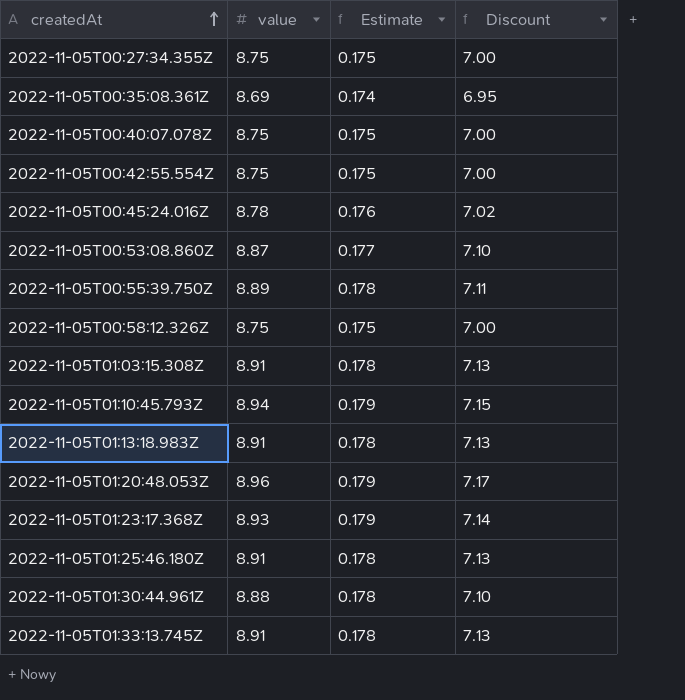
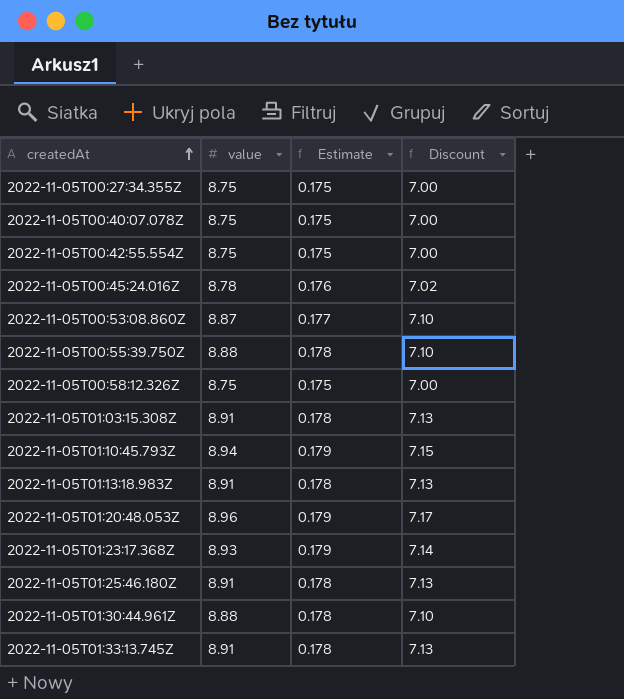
row 2022-11-05T00:35:08.361Z: 8.69 | 0.174 | 6.95 -> none
2022-11-05T00:55:39.750Z | value: 8.89 -> 8.88
2022-11-05T00:55:39.750Z | Discount: 7.11 -> 7.10

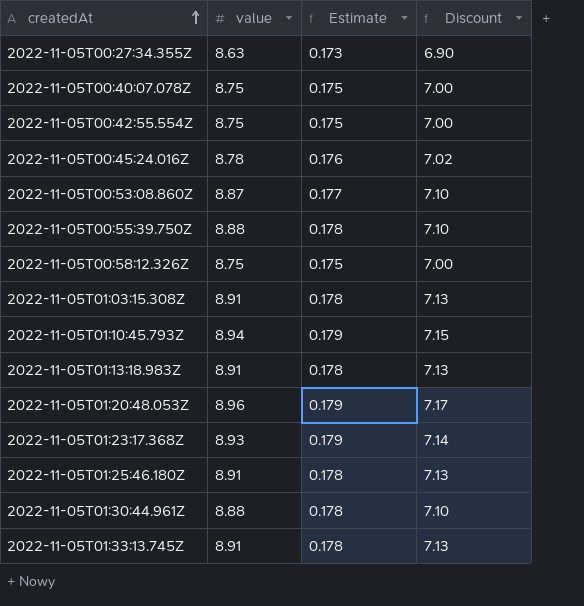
2022-11-05T00:27:34.355Z | value: 8.75 -> 8.63
2022-11-05T00:27:34.355Z | Estimate: 0.175 -> 0.173
2022-11-05T00:27:34.355Z | Discount: 7.00 -> 6.90

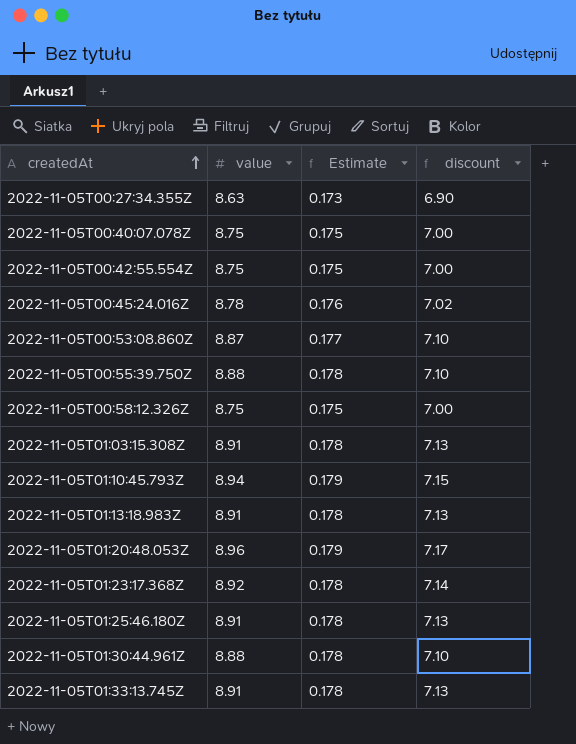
column name: Discount -> discount
2022-11-05T01:23:17.368Z | value: 8.93 -> 8.92
2022-11-05T01:23:17.368Z | Estimate: 0.179 -> 0.178

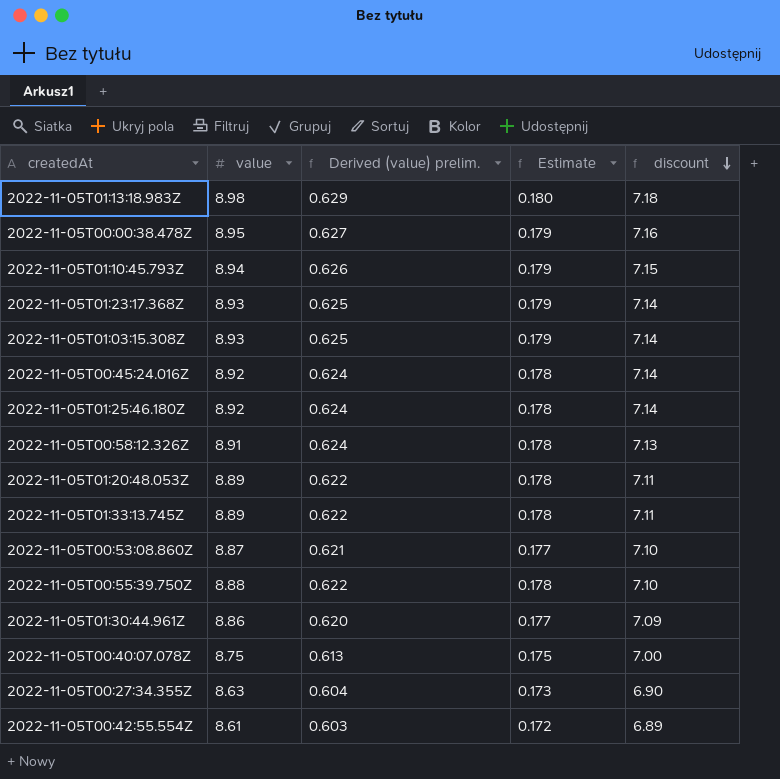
row order: createdAt ascending -> discount descending
column Derived (value) prelim. | formula: none -> [value] * 0.07
2022-11-05T01:13:18.983Z | value: 8.91 -> 8.98
2022-11-05T01:13:18.983Z | Estimate: 0.178 -> 0.180
2022-11-05T01:13:18.983Z | discount: 7.13 -> 7.18
row 2022-11-05T00:00:38.478Z: none -> 8.95 | 0.627 | 0.179 | 7.16
2022-11-05T01:23:17.368Z | value: 8.92 -> 8.93
2022-11-05T01:23:17.368Z | Estimate: 0.178 -> 0.179
2022-11-05T01:03:15.308Z | value: 8.91 -> 8.93
2022-11-05T01:03:15.308Z | Estimate: 0.178 -> 0.179
2022-11-05T01:03:15.308Z | discount: 7.13 -> 7.14
2022-11-05T00:45:24.016Z | value: 8.78 -> 8.92
2022-11-05T00:45:24.016Z | Estimate: 0.176 -> 0.178
2022-11-05T00:45:24.016Z | discount: 7.02 -> 7.14
2022-11-05T01:25:46.180Z | value: 8.91 -> 8.92
2022-11-05T01:25:46.180Z | discount: 7.13 -> 7.14
2022-11-05T00:58:12.326Z | value: 8.75 -> 8.91
2022-11-05T00:58:12.326Z | Estimate: 0.175 -> 0.178
2022-11-05T00:58:12.326Z | discount: 7.00 -> 7.13
2022-11-05T01:20:48.053Z | value: 8.96 -> 8.89
2022-11-05T01:20:48.053Z | Estimate: 0.179 -> 0.178
2022-11-05T01:20:48.053Z | discount: 7.17 -> 7.11
2022-11-05T01:33:13.745Z | value: 8.91 -> 8.89
2022-11-05T01:33:13.745Z | discount: 7.13 -> 7.11
2022-11-05T01:30:44.961Z | value: 8.88 -> 8.86
2022-11-05T01:30:44.961Z | Estimate: 0.178 -> 0.177
2022-11-05T01:30:44.961Z | discount: 7.10 -> 7.09
2022-11-05T00:42:55.554Z | value: 8.75 -> 8.61
2022-11-05T00:42:55.554Z | Estimate: 0.175 -> 0.172
2022-11-05T00:42:55.554Z | discount: 7.00 -> 6.89

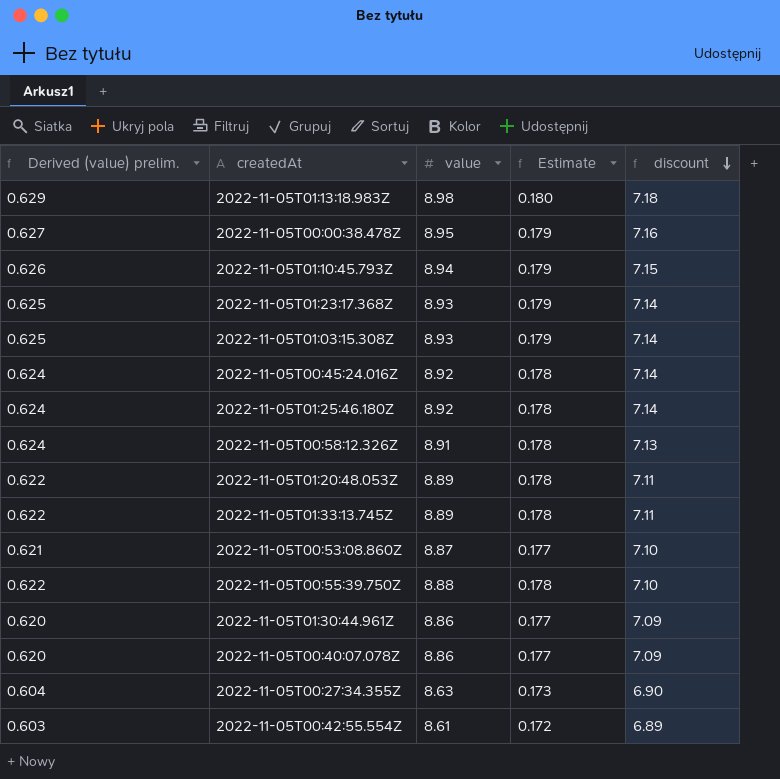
column Derived (value) prelim. | position: 3 -> 1
2022-11-05T00:40:07.078Z | Derived (value) prelim.: 0.613 -> 0.620
2022-11-05T00:40:07.078Z | value: 8.75 -> 8.86
2022-11-05T00:40:07.078Z | Estimate: 0.175 -> 0.177
2022-11-05T00:40:07.078Z | discount: 7.00 -> 7.09

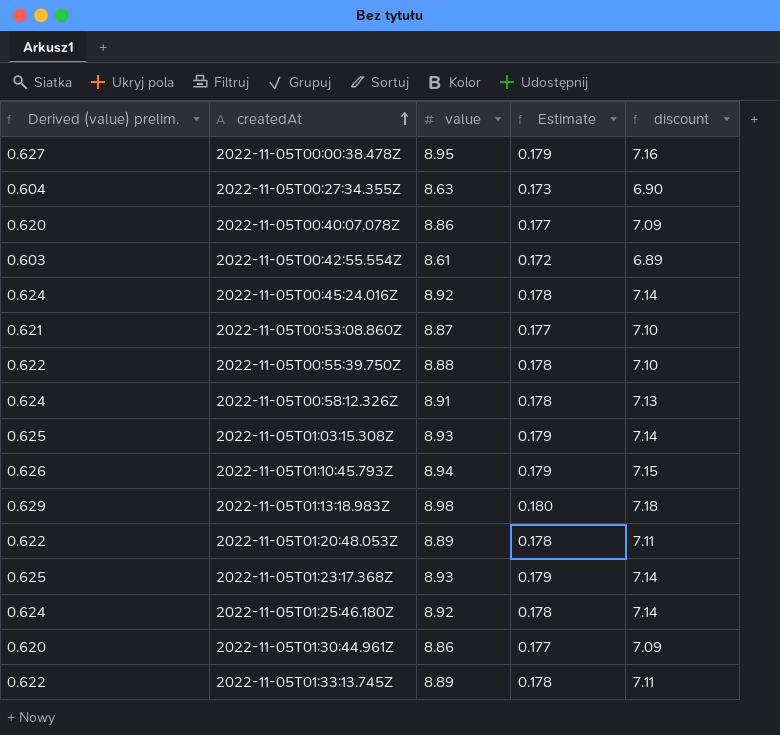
row order: discount descending -> createdAt ascending

